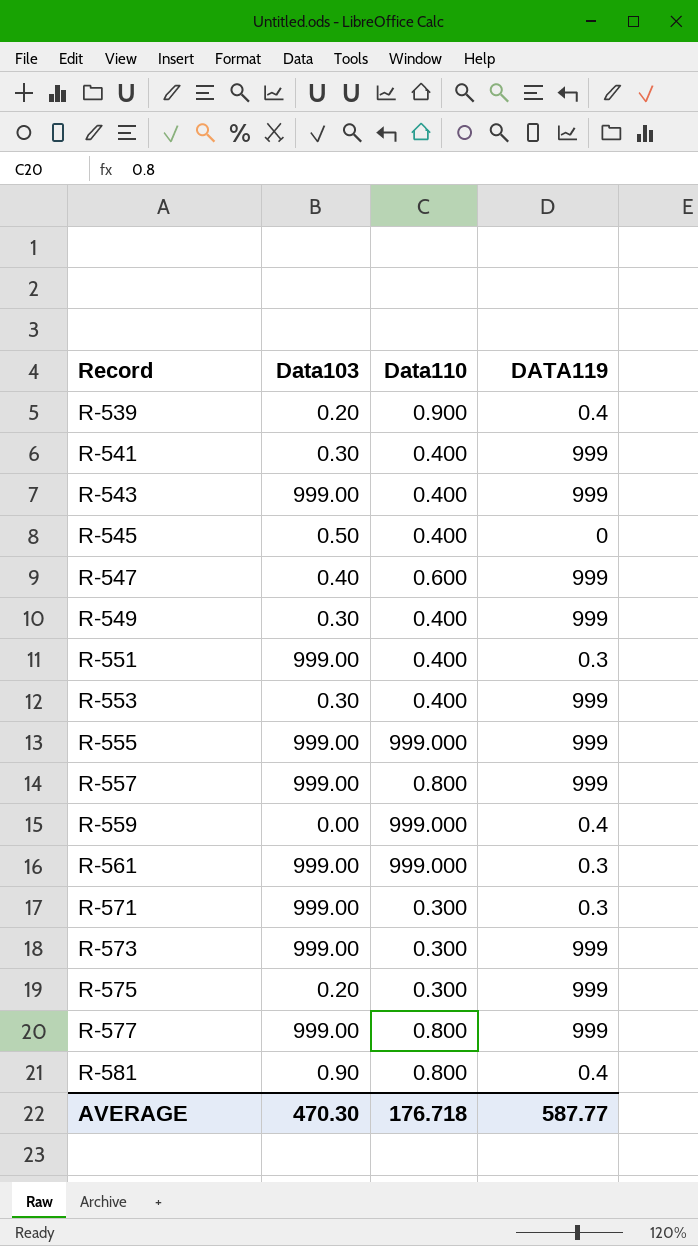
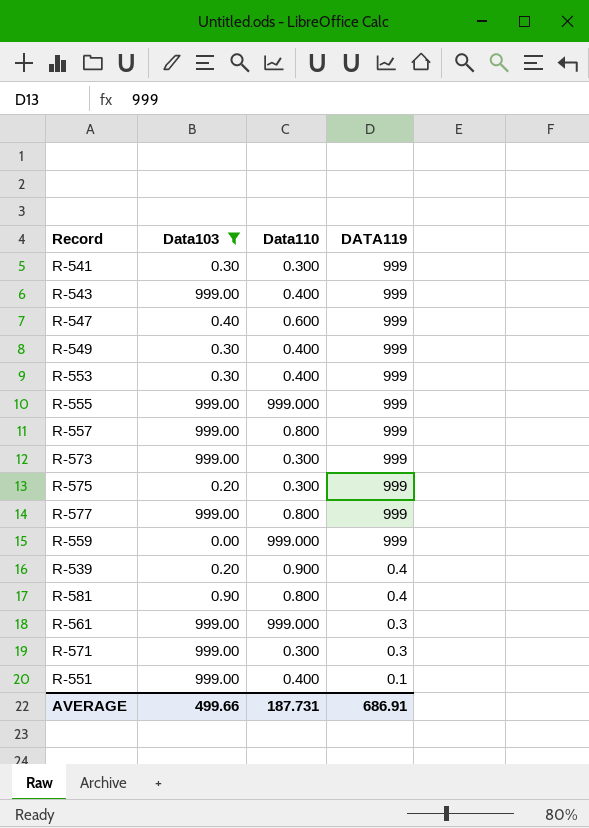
filter: none -> Data103 != 0.50
row order: Record ascending -> DATA119 descending
R-541 | Data110: 0.400 -> 0.300
R-559 | DATA119: 0.4 -> 999
R-551 | DATA119: 0.3 -> 0.1
AVERAGE | Data103: 470.30 -> 499.66
AVERAGE | Data110: 176.718 -> 187.731
AVERAGE | DATA119: 587.77 -> 686.91

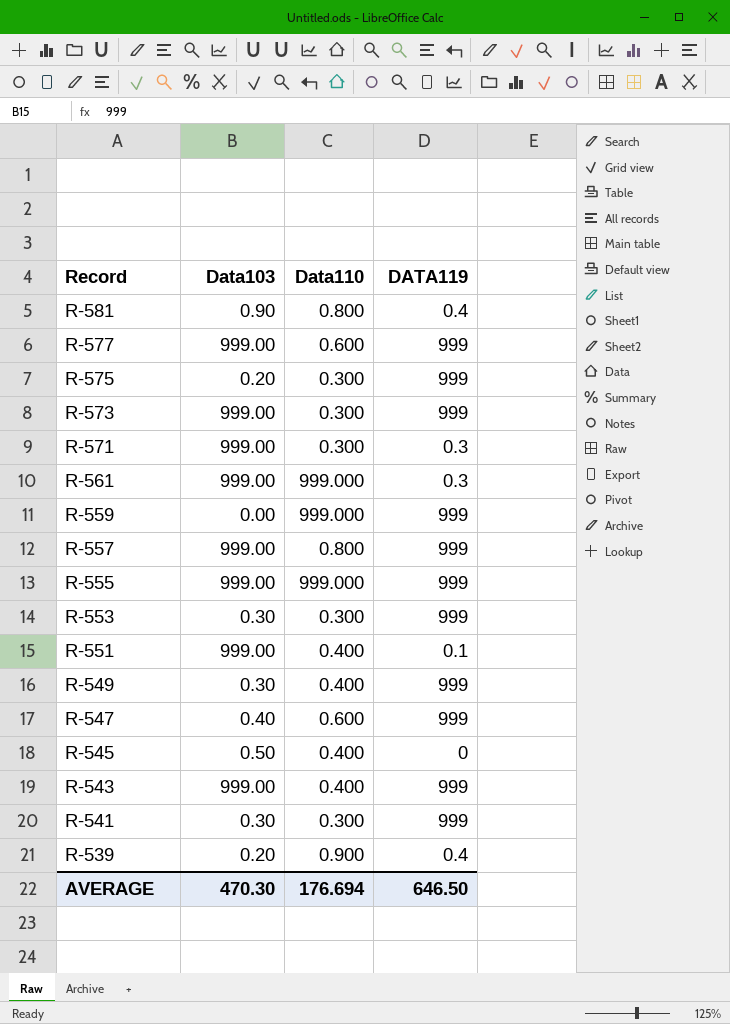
filter: Data103 != 0.50 -> none
row order: DATA119 descending -> Record descending
R-577 | Data110: 0.800 -> 0.600
R-553 | Data110: 0.400 -> 0.300
AVERAGE | Data103: 499.66 -> 470.30
AVERAGE | Data110: 187.731 -> 176.694
AVERAGE | DATA119: 686.91 -> 646.50

